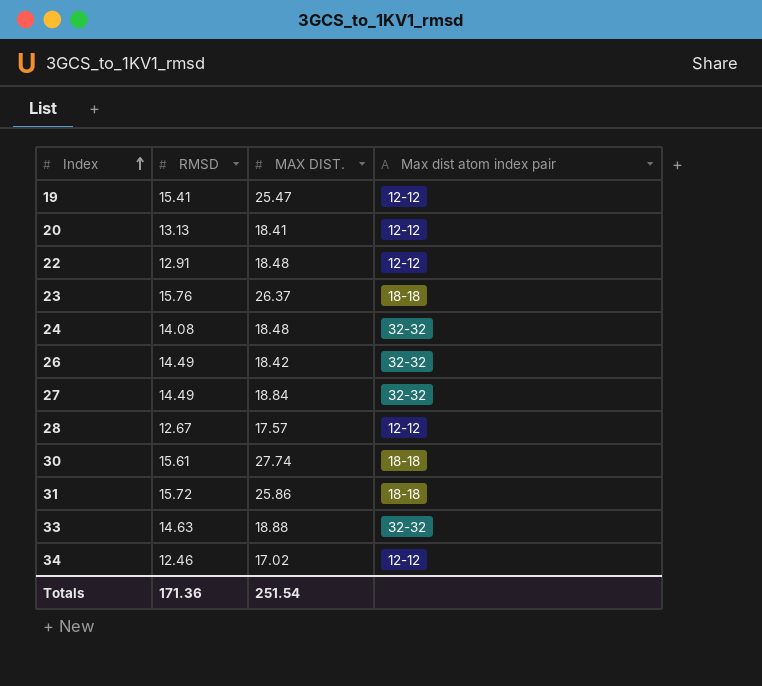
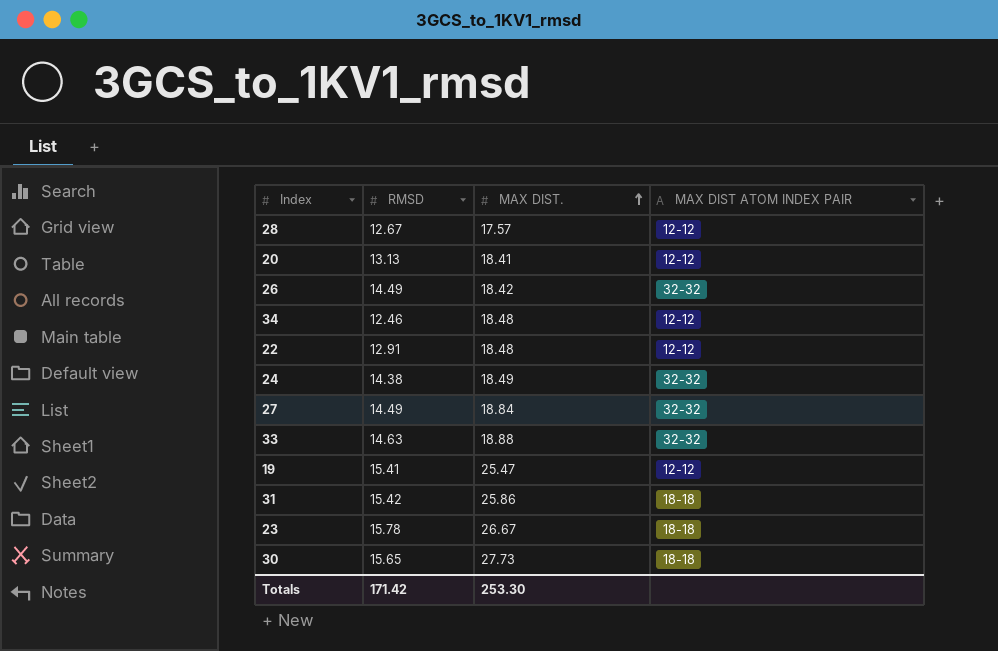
row order: Index ascending -> MAX DIST. ascending
column name: Max dist atom index pair -> MAX DIST ATOM INDEX PAIR
34 | MAX DIST.: 17.02 -> 18.48
24 | RMSD: 14.08 -> 14.38
24 | MAX DIST.: 18.48 -> 18.49
31 | RMSD: 15.72 -> 15.42
23 | RMSD: 15.76 -> 15.78
23 | MAX DIST.: 26.37 -> 26.67
30 | RMSD: 15.61 -> 15.65
30 | MAX DIST.: 27.74 -> 27.73
Totals | RMSD: 171.36 -> 171.42
Totals | MAX DIST.: 251.54 -> 253.30

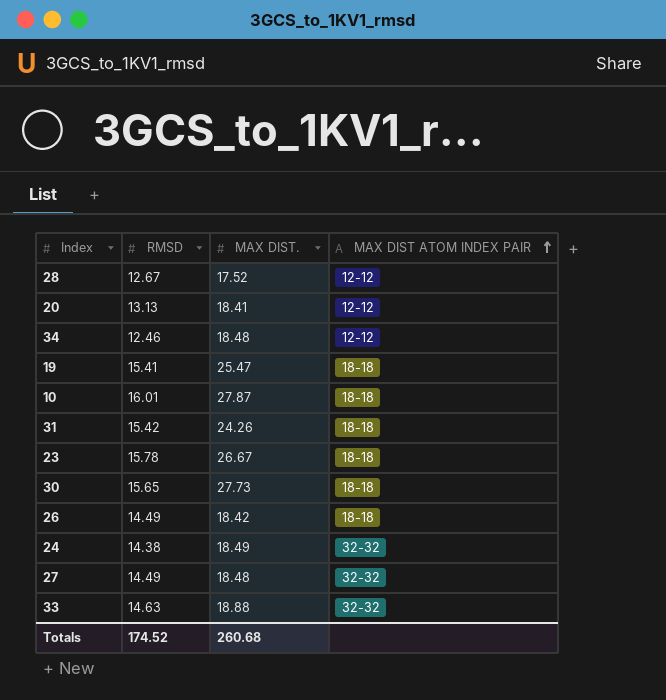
row order: MAX DIST. ascending -> MAX DIST ATOM INDEX PAIR ascending
row 22: 12.91 | 18.48 | 12-12 -> none
28 | MAX DIST.: 17.57 -> 17.52
19 | MAX DIST ATOM INDEX PAIR: 12-12 -> 18-18
row 10: none -> 16.01 | 27.87 | 18-18
31 | MAX DIST.: 25.86 -> 24.26
26 | MAX DIST ATOM INDEX PAIR: 32-32 -> 18-18
27 | MAX DIST.: 18.84 -> 18.48
Totals | RMSD: 171.42 -> 174.52
Totals | MAX DIST.: 253.30 -> 260.68

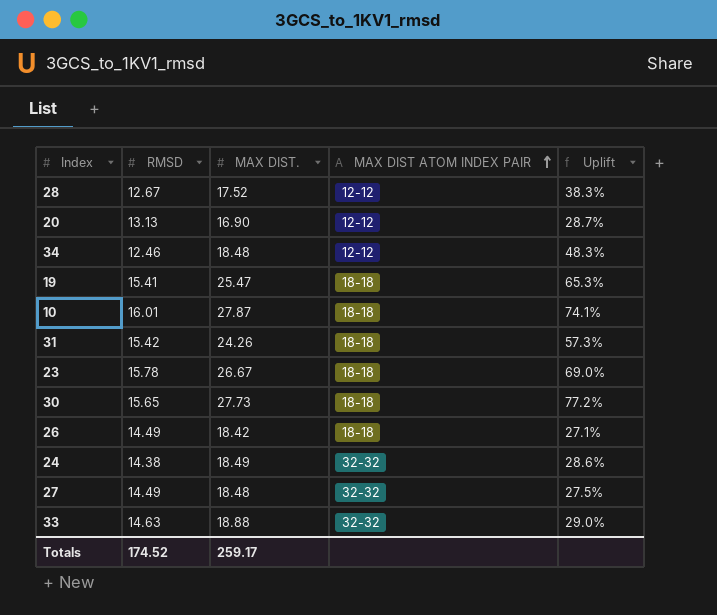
column Uplift | formula: none -> ([MAX DIST.] - [RMSD]) / [RMSD]
20 | MAX DIST.: 18.41 -> 16.90
Totals | MAX DIST.: 260.68 -> 259.17

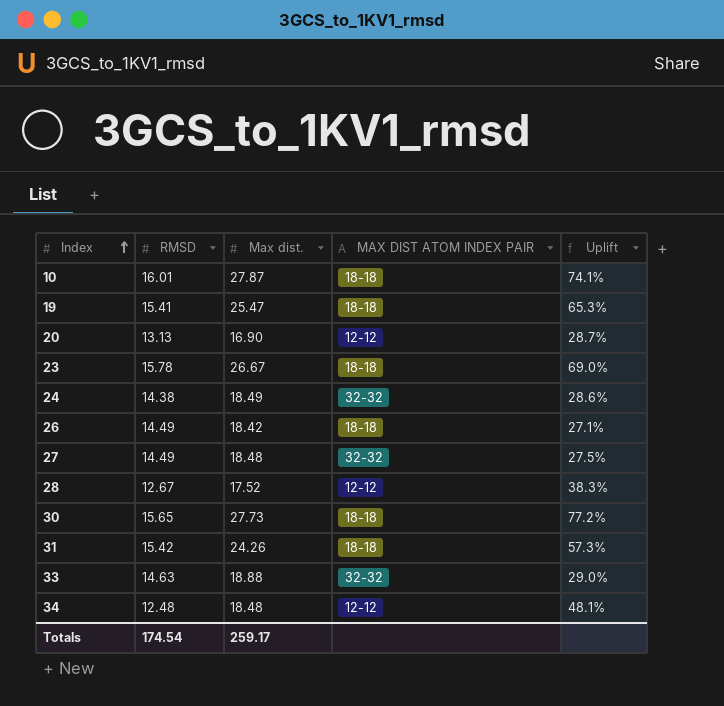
row order: MAX DIST ATOM INDEX PAIR ascending -> Index ascending
column name: MAX DIST. -> Max dist.
34 | RMSD: 12.46 -> 12.48
34 | Uplift: 48.3% -> 48.1%
Totals | RMSD: 174.52 -> 174.54

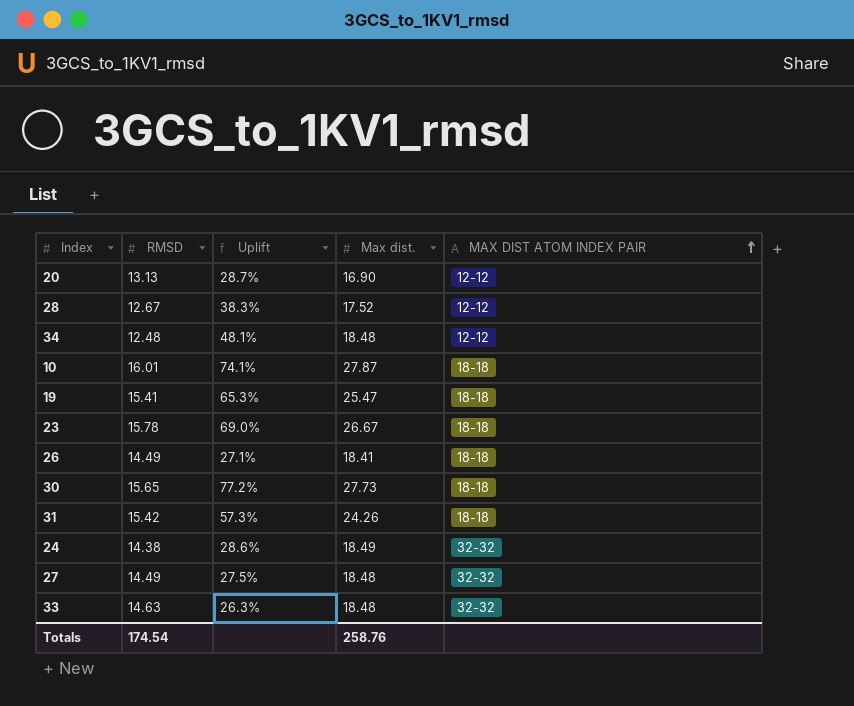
row order: Index ascending -> MAX DIST ATOM INDEX PAIR ascending
column Uplift | position: 5 -> 3
26 | Max dist.: 18.42 -> 18.41
33 | Uplift: 29.0% -> 26.3%
33 | Max dist.: 18.88 -> 18.48
Totals | Max dist.: 259.17 -> 258.76

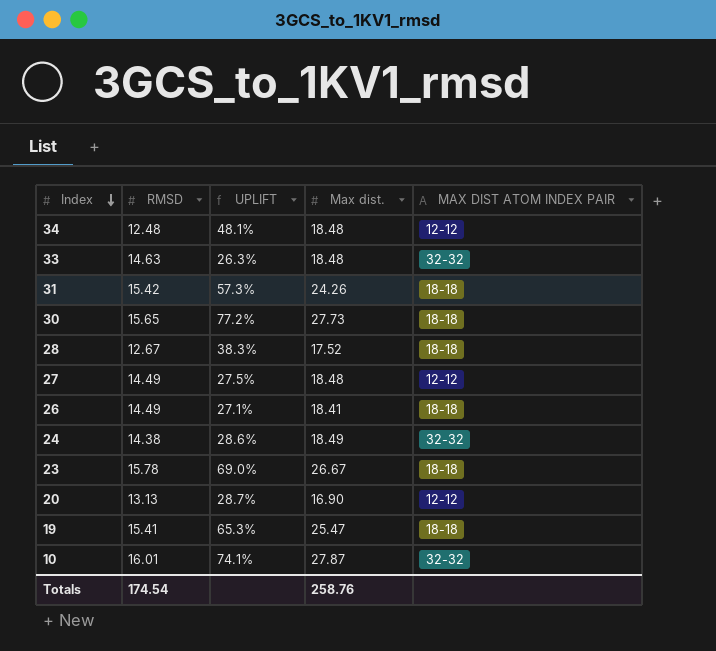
row order: MAX DIST ATOM INDEX PAIR ascending -> Index descending
column name: Uplift -> UPLIFT
28 | MAX DIST ATOM INDEX PAIR: 12-12 -> 18-18
27 | MAX DIST ATOM INDEX PAIR: 32-32 -> 12-12
10 | MAX DIST ATOM INDEX PAIR: 18-18 -> 32-32

